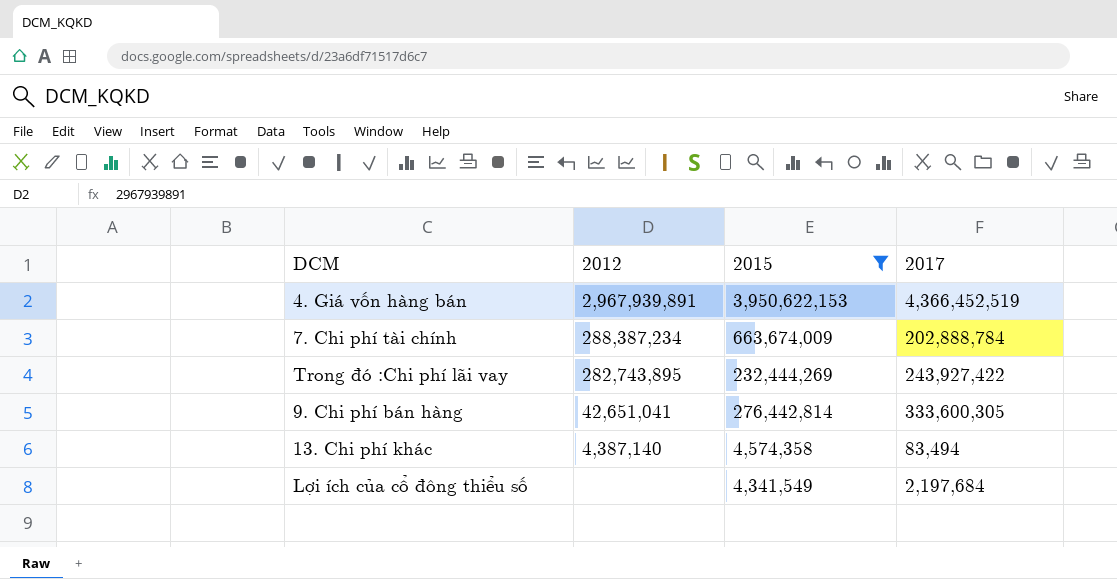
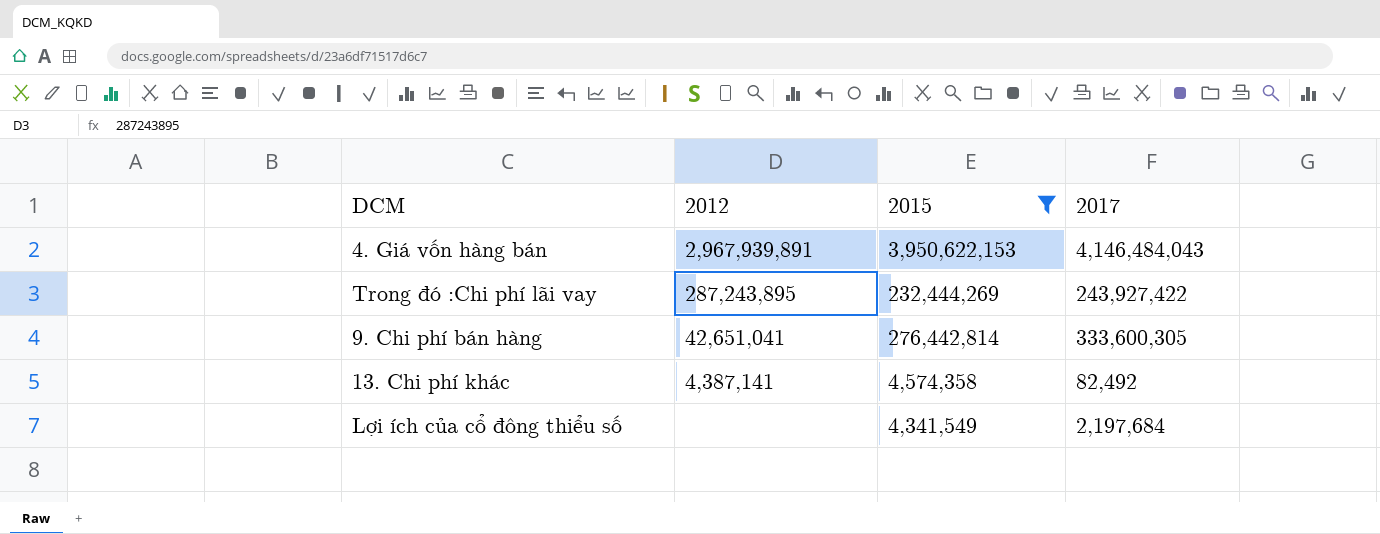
row 7. Chi phí tài chính: 288,387,234 | 663,674,009 | 202,888,784 -> none
4. Giá vốn hàng bán | 2017: 4,366,452,519 -> 4,146,484,043
Trong đó :Chi phí lãi vay | 2012: 282,743,895 -> 287,243,895
13. Chi phí khác | 2012: 4,387,140 -> 4,387,141
13. Chi phí khác | 2017: 83,494 -> 82,492

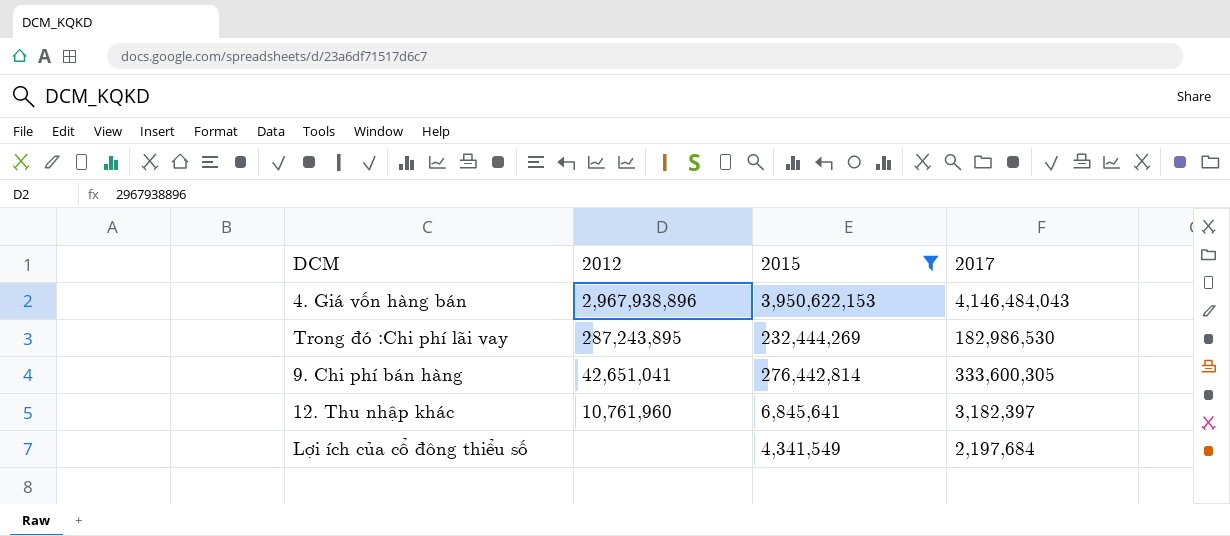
row 13. Chi phí khác: 4,387,141 | 4,574,358 | 82,492 -> none
4. Giá vốn hàng bán | 2012: 2,967,939,891 -> 2,967,938,896
Trong đó :Chi phí lãi vay | 2017: 243,927,422 -> 182,986,530
row 12. Thu nhập khác: none -> 10,761,960 | 6,845,641 | 3,182,397

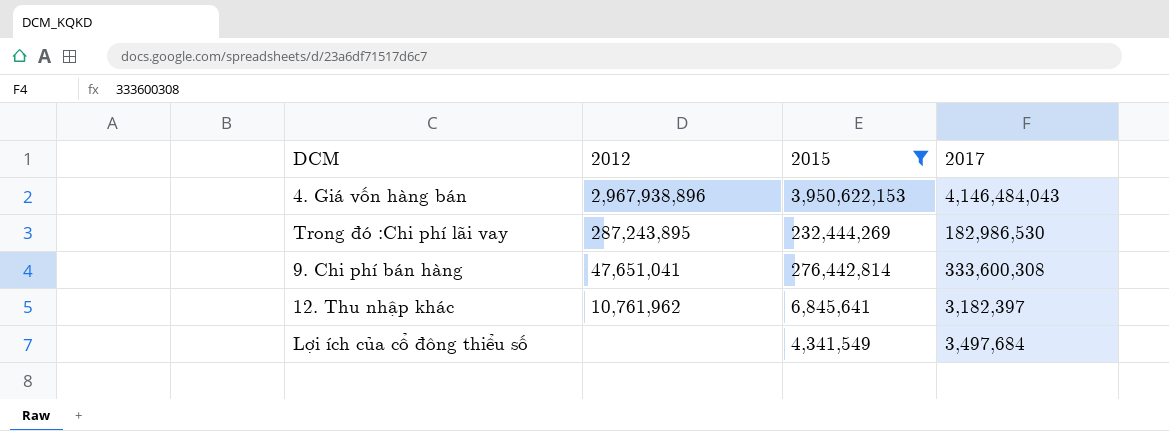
9. Chi phí bán hàng | 2012: 42,651,041 -> 47,651,041
9. Chi phí bán hàng | 2017: 333,600,305 -> 333,600,308
12. Thu nhập khác | 2012: 10,761,960 -> 10,761,962
Lợi ích của cổ đông thiểu số | 2017: 2,197,684 -> 3,497,684

